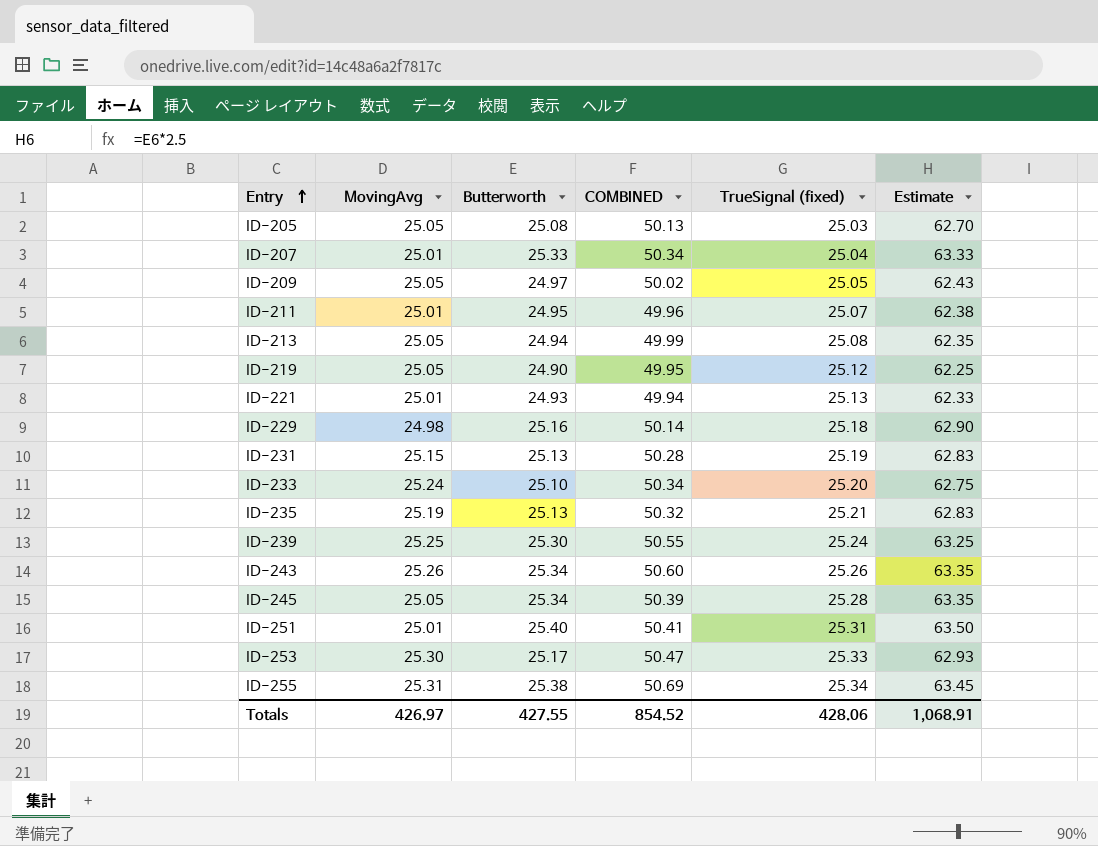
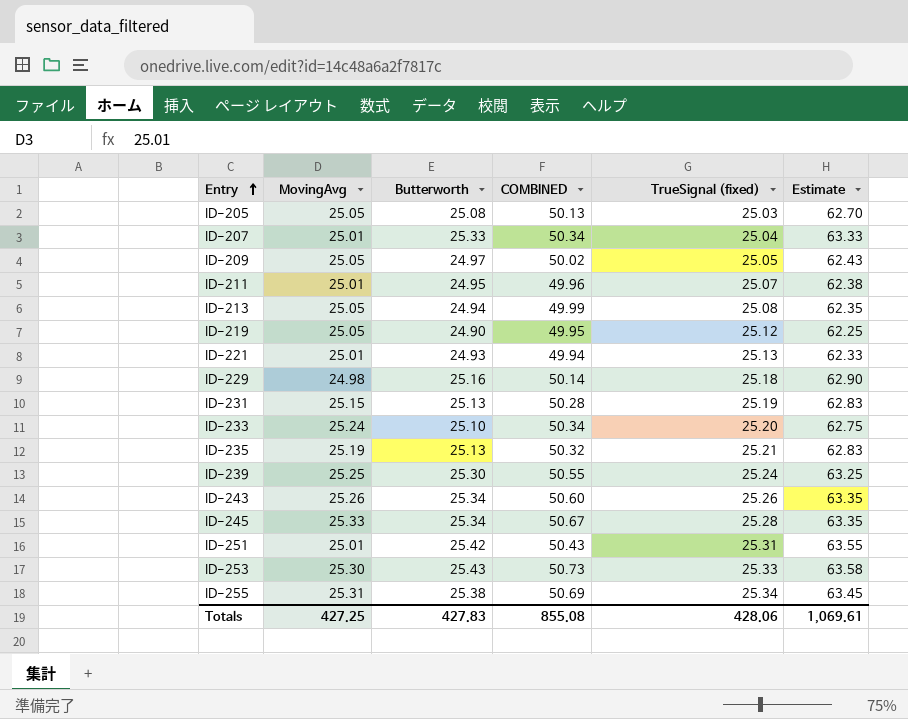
ID-245 | MovingAvg: 25.05 -> 25.33
ID-245 | COMBINED: 50.39 -> 50.67
ID-251 | Butterworth: 25.40 -> 25.42
ID-251 | COMBINED: 50.41 -> 50.43
ID-251 | Estimate: 63.50 -> 63.55
ID-253 | Butterworth: 25.17 -> 25.43
ID-253 | COMBINED: 50.47 -> 50.73
ID-253 | Estimate: 62.93 -> 63.58
Totals | MovingAvg: 426.97 -> 427.25
Totals | Butterworth: 427.55 -> 427.83
Totals | COMBINED: 854.52 -> 855.08
Totals | Estimate: 1,068.91 -> 1,069.61

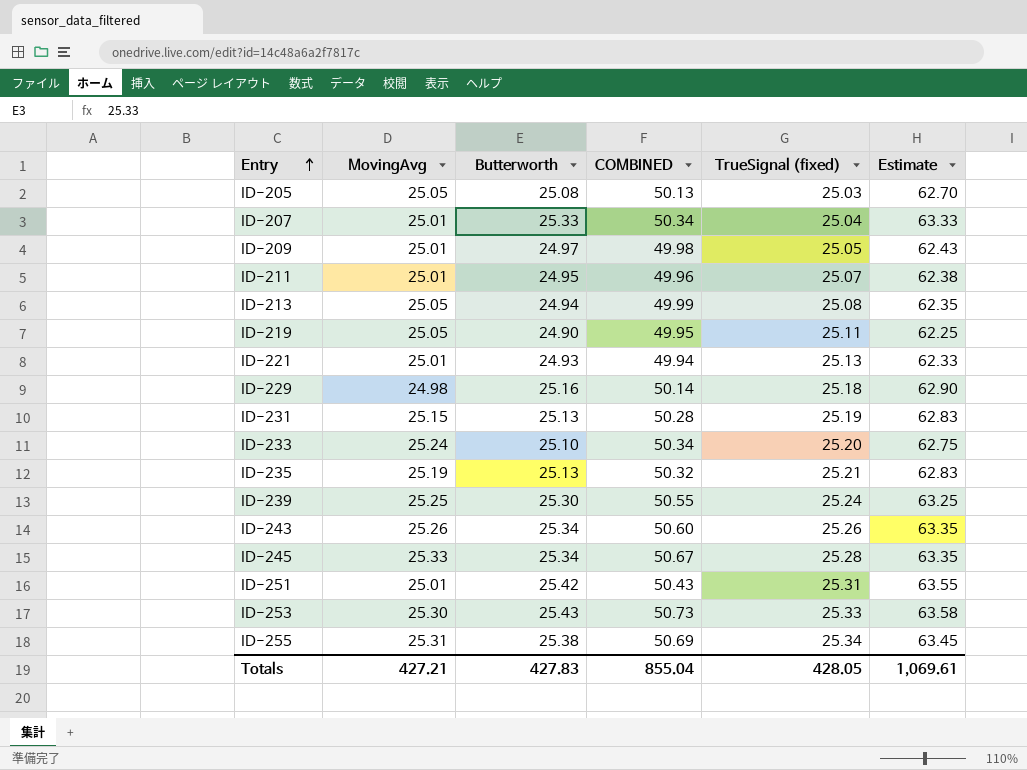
ID-209 | MovingAvg: 25.05 -> 25.01
ID-209 | COMBINED: 50.02 -> 49.98
ID-219 | TrueSignal (fixed): 25.12 -> 25.11
Totals | MovingAvg: 427.25 -> 427.21
Totals | COMBINED: 855.08 -> 855.04
Totals | TrueSignal (fixed): 428.06 -> 428.05

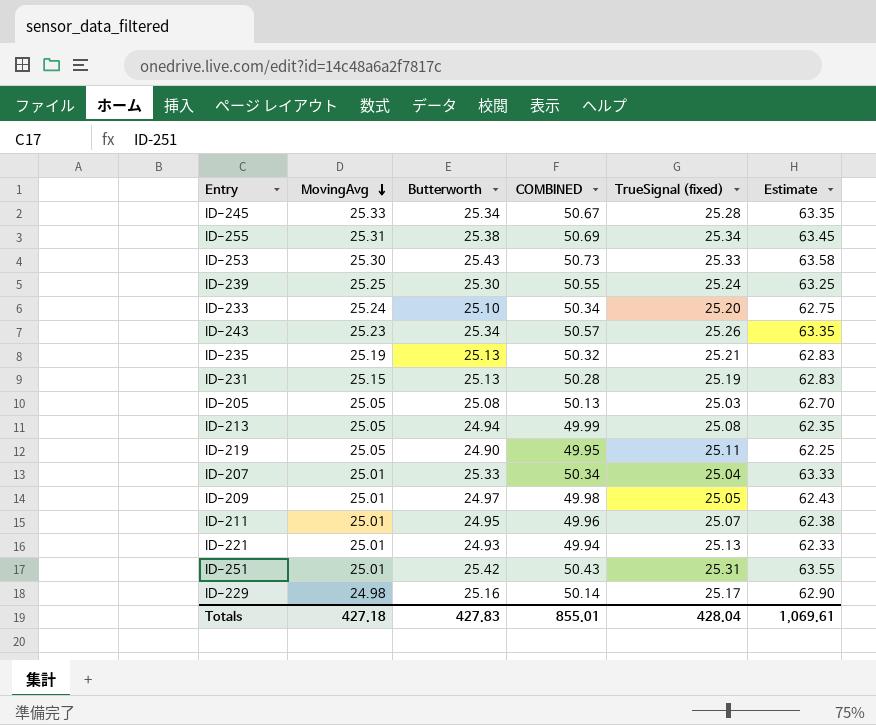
row order: Entry ascending -> MovingAvg descending
ID-243 | MovingAvg: 25.26 -> 25.23
ID-243 | COMBINED: 50.60 -> 50.57
ID-229 | TrueSignal (fixed): 25.18 -> 25.17
Totals | MovingAvg: 427.21 -> 427.18
Totals | COMBINED: 855.04 -> 855.01
Totals | TrueSignal (fixed): 428.05 -> 428.04

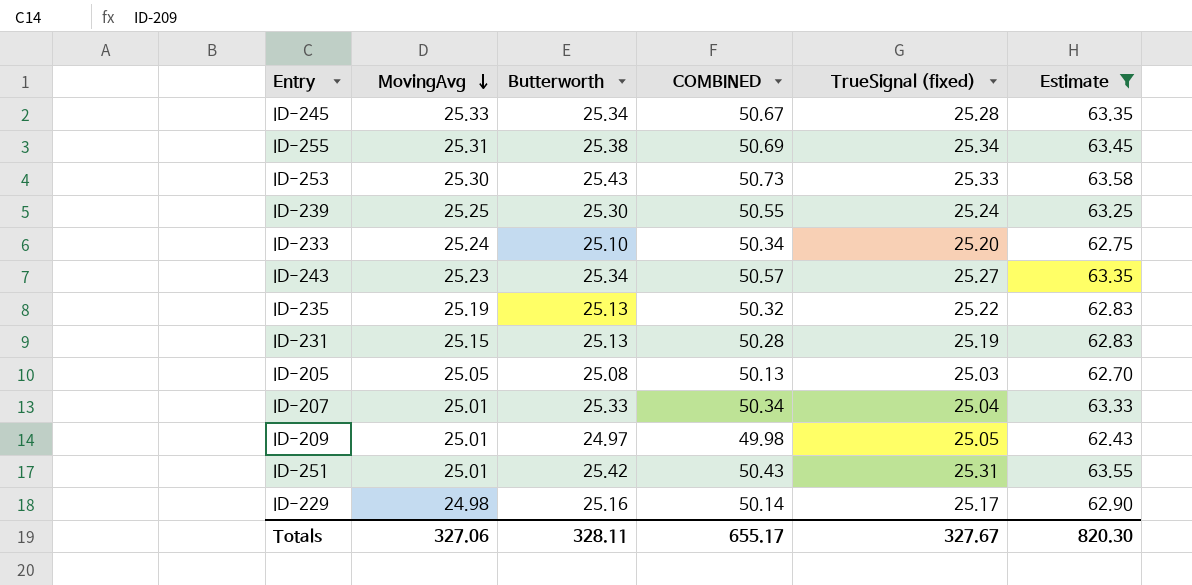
filter: none -> Estimate >= 62.43
ID-243 | TrueSignal (fixed): 25.26 -> 25.27
ID-235 | TrueSignal (fixed): 25.21 -> 25.22
Totals | MovingAvg: 427.18 -> 327.06
Totals | Butterworth: 427.83 -> 328.11
Totals | COMBINED: 855.01 -> 655.17
Totals | TrueSignal (fixed): 428.04 -> 327.67
Totals | Estimate: 1,069.61 -> 820.30

